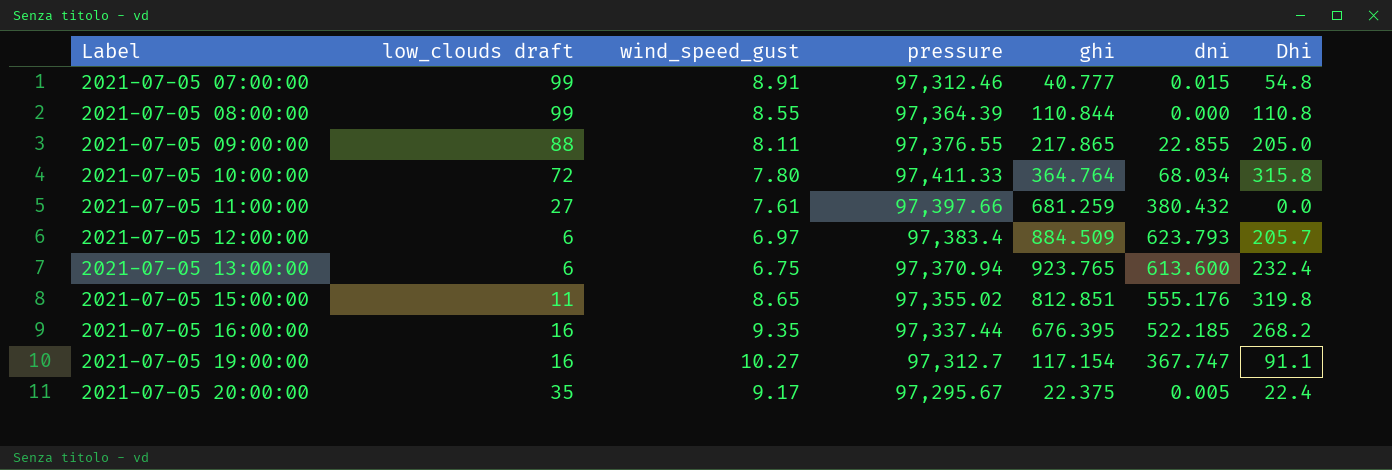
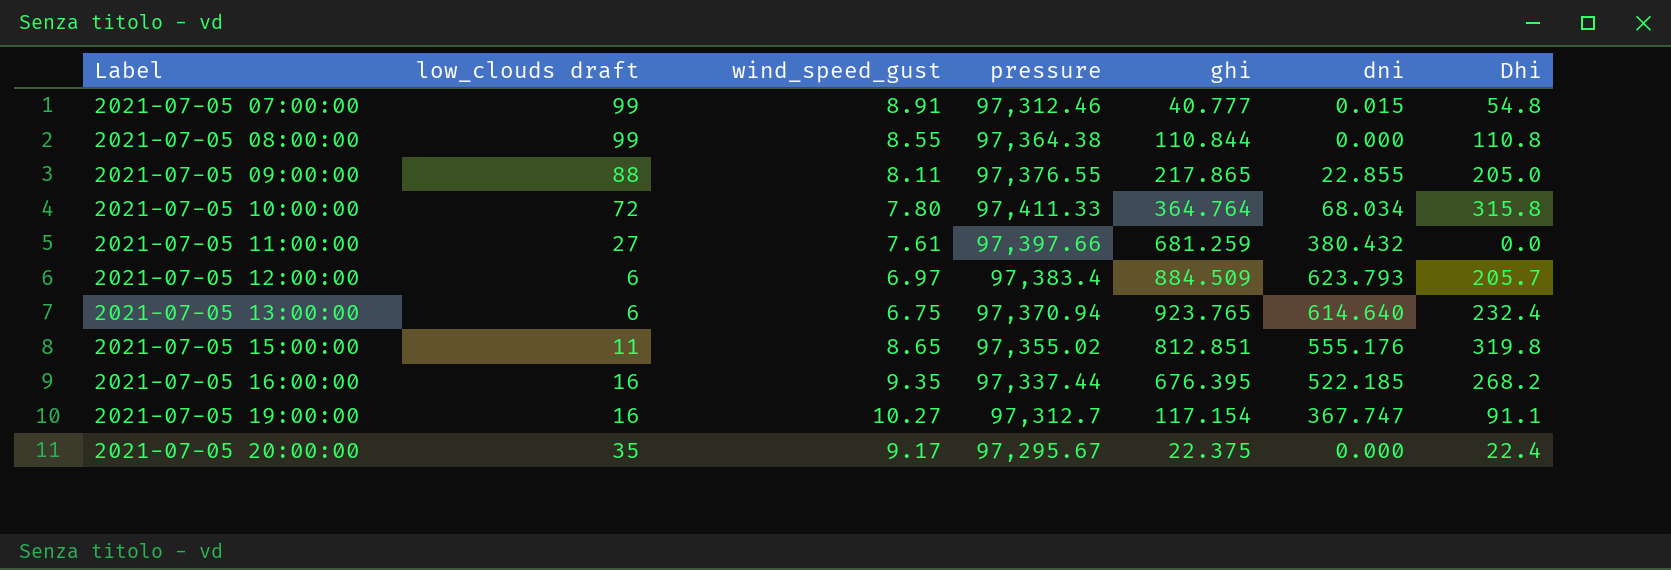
2021-07-05 08:00:00 | pressure: 97,364.39 -> 97,364.38
2021-07-05 13:00:00 | dni: 613.600 -> 614.640
2021-07-05 20:00:00 | dni: 0.005 -> 0.000

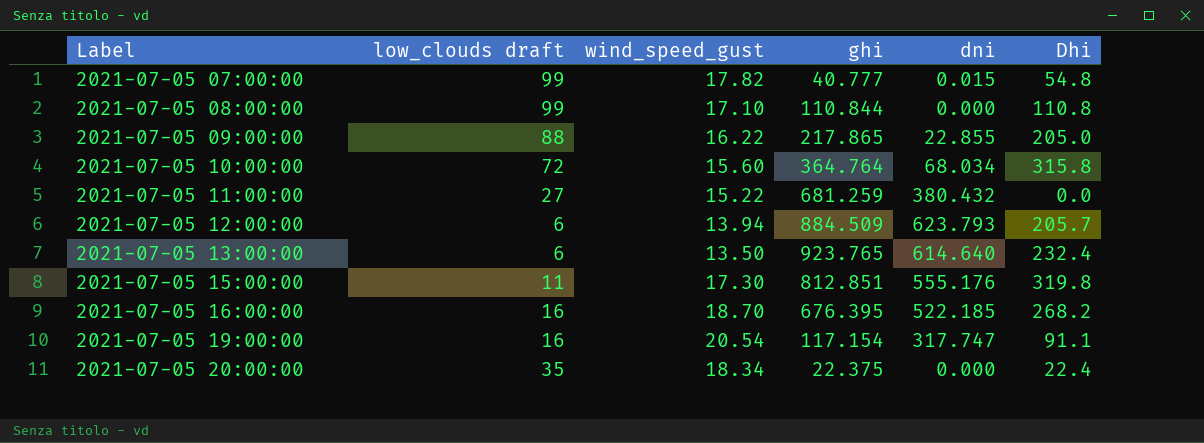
column pressure | position: 4 -> none
2021-07-05 07:00:00 | wind_speed_gust: 8.91 -> 17.82
2021-07-05 08:00:00 | wind_speed_gust: 8.55 -> 17.10
2021-07-05 09:00:00 | wind_speed_gust: 8.11 -> 16.22
2021-07-05 10:00:00 | wind_speed_gust: 7.80 -> 15.60
2021-07-05 11:00:00 | wind_speed_gust: 7.61 -> 15.22
2021-07-05 12:00:00 | wind_speed_gust: 6.97 -> 13.94
2021-07-05 13:00:00 | wind_speed_gust: 6.75 -> 13.50
2021-07-05 15:00:00 | wind_speed_gust: 8.65 -> 17.30
2021-07-05 16:00:00 | wind_speed_gust: 9.35 -> 18.70
2021-07-05 19:00:00 | wind_speed_gust: 10.27 -> 20.54
2021-07-05 19:00:00 | dni: 367.747 -> 317.747
2021-07-05 20:00:00 | wind_speed_gust: 9.17 -> 18.34

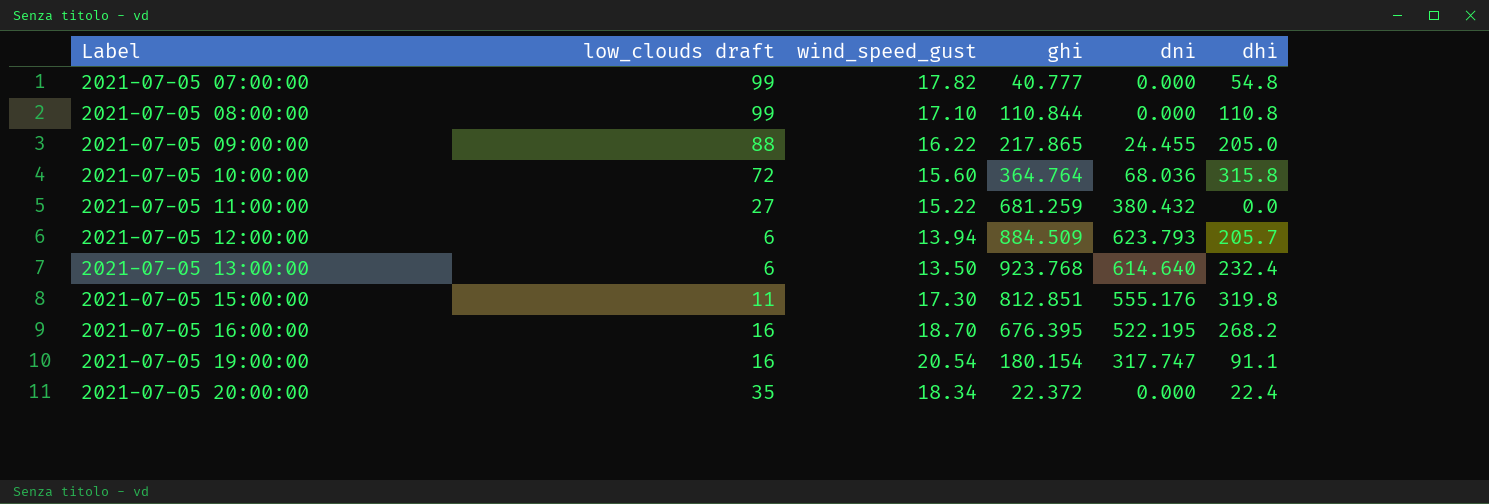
column name: Dhi -> dhi
2021-07-05 07:00:00 | dni: 0.015 -> 0.000
2021-07-05 09:00:00 | dni: 22.855 -> 24.455
2021-07-05 10:00:00 | dni: 68.034 -> 68.036
2021-07-05 13:00:00 | ghi: 923.765 -> 923.768
2021-07-05 16:00:00 | dni: 522.185 -> 522.195
2021-07-05 19:00:00 | ghi: 117.154 -> 180.154
2021-07-05 20:00:00 | ghi: 22.375 -> 22.372

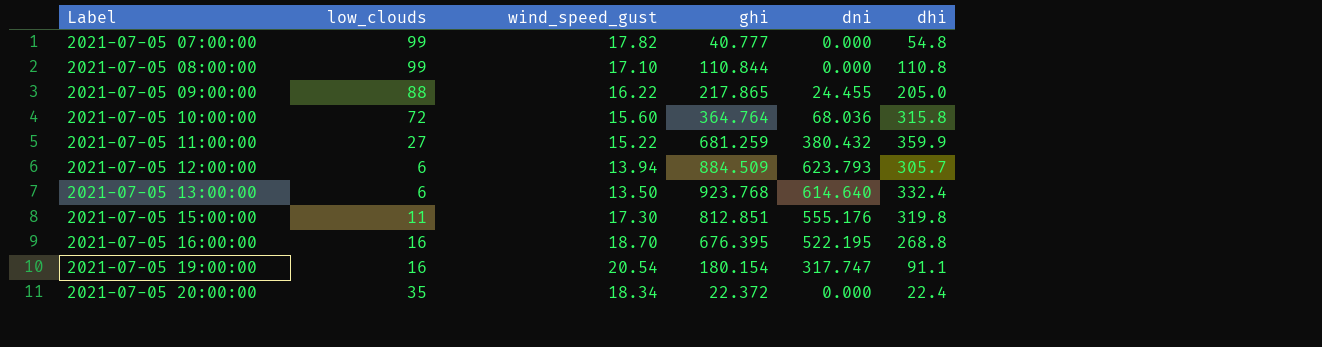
column name: low_clouds draft -> low_clouds
2021-07-05 11:00:00 | dhi: 0.0 -> 359.9
2021-07-05 12:00:00 | dhi: 205.7 -> 305.7
2021-07-05 13:00:00 | dhi: 232.4 -> 332.4
2021-07-05 16:00:00 | dhi: 268.2 -> 268.8

